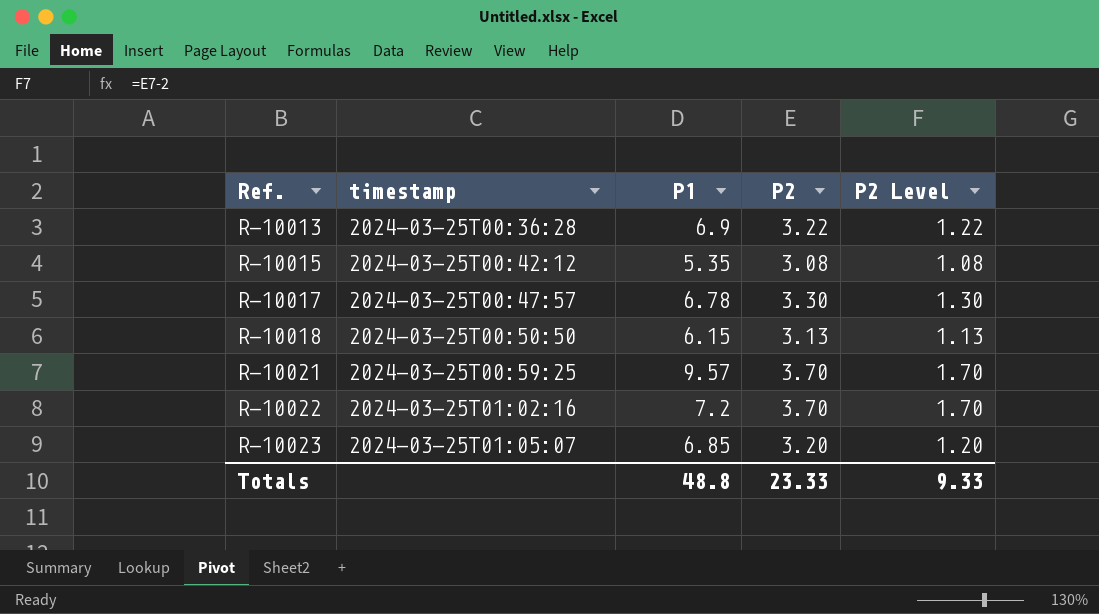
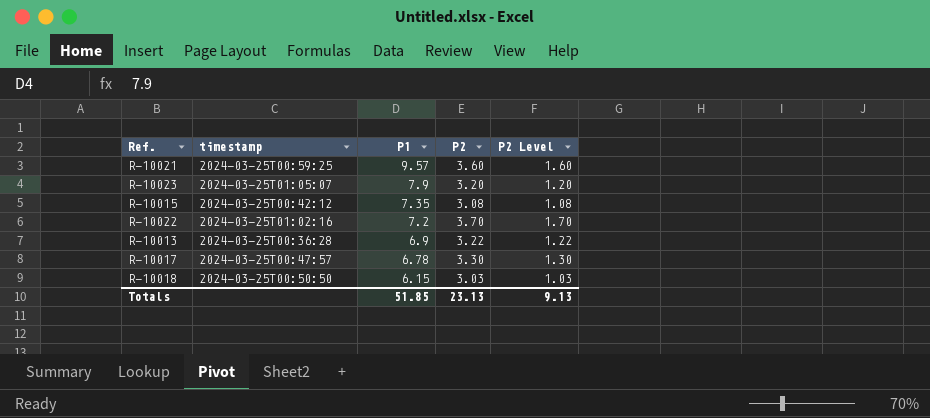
row order: Ref. ascending -> P1 descending
R-10021 | P2: 3.70 -> 3.60
R-10021 | P2 Level: 1.70 -> 1.60
R-10023 | P1: 6.85 -> 7.9
R-10015 | P1: 5.35 -> 7.35
R-10018 | P2: 3.13 -> 3.03
R-10018 | P2 Level: 1.13 -> 1.03
Totals | P1: 48.8 -> 51.85
Totals | P2: 23.33 -> 23.13
Totals | P2 Level: 9.33 -> 9.13

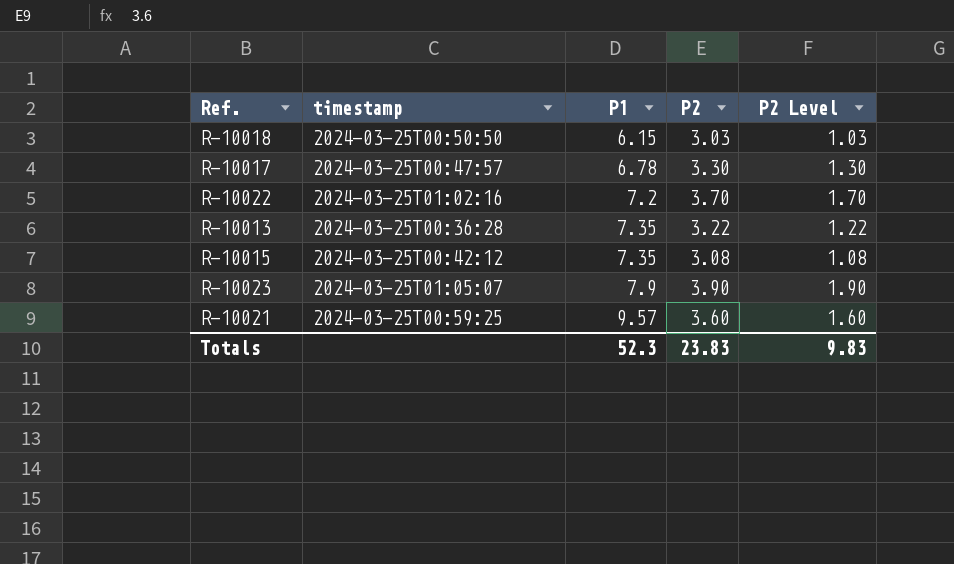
row order: P1 descending -> P1 ascending
R-10013 | P1: 6.9 -> 7.35
R-10023 | P2: 3.20 -> 3.90
R-10023 | P2 Level: 1.20 -> 1.90
Totals | P1: 51.85 -> 52.3
Totals | P2: 23.13 -> 23.83
Totals | P2 Level: 9.13 -> 9.83

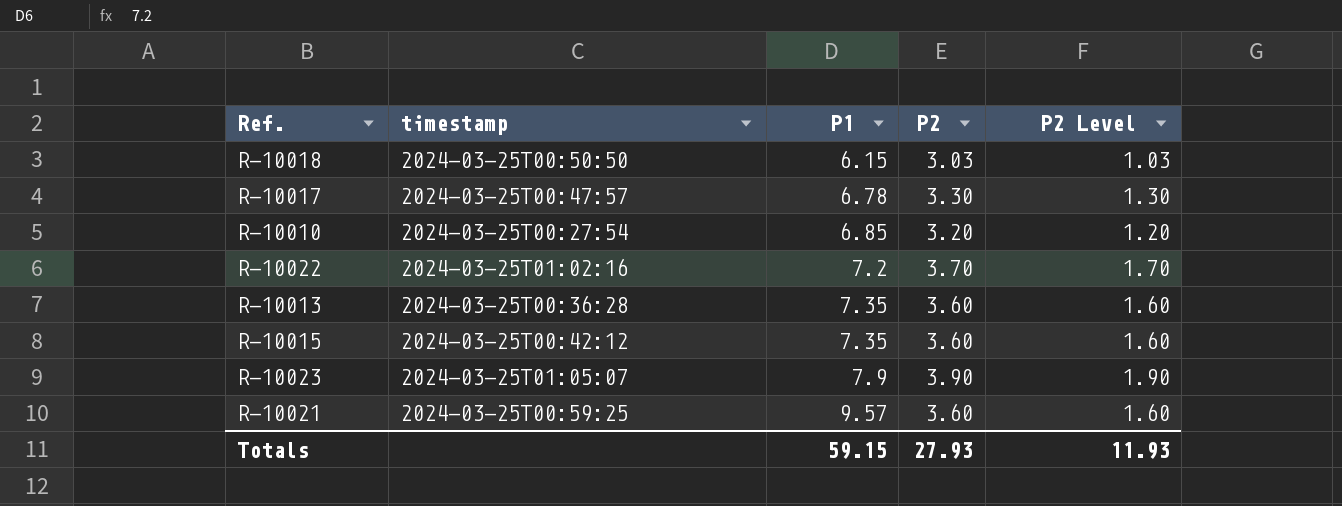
row R-10010: none -> 2024-03-25T00:27:54 | 6.85 | 3.20 | 1.20
R-10013 | P2: 3.22 -> 3.60
R-10013 | P2 Level: 1.22 -> 1.60
R-10015 | P2: 3.08 -> 3.60
R-10015 | P2 Level: 1.08 -> 1.60
Totals | P1: 52.3 -> 59.15
Totals | P2: 23.83 -> 27.93
Totals | P2 Level: 9.83 -> 11.93

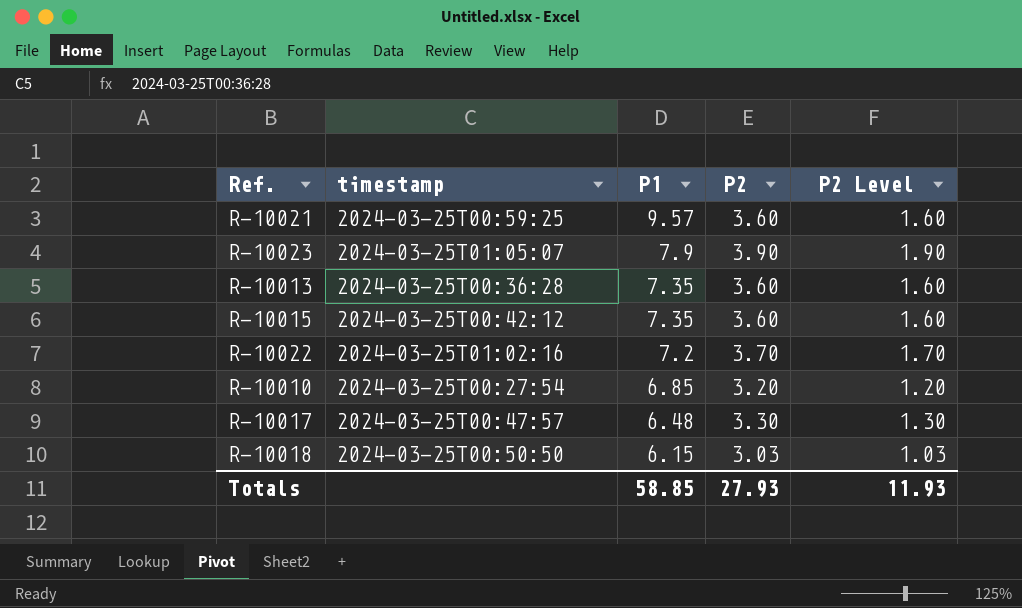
row order: P1 ascending -> P1 descending
R-10017 | P1: 6.78 -> 6.48
Totals | P1: 59.15 -> 58.85

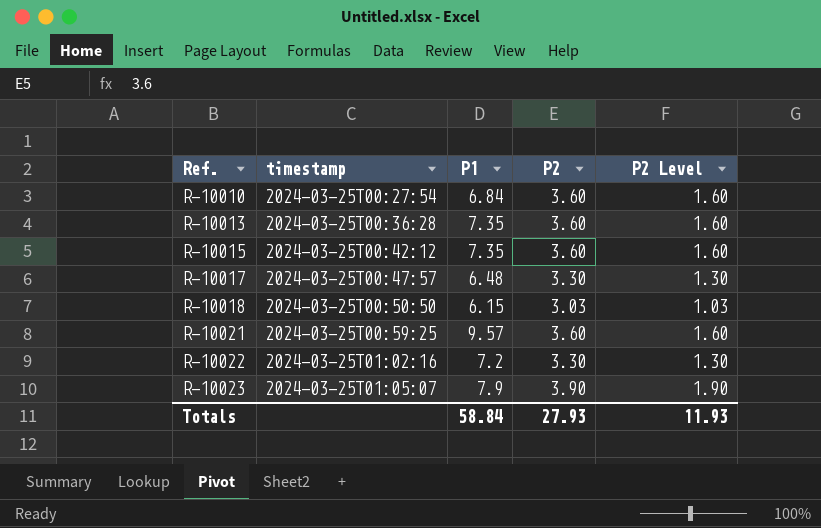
row order: P1 descending -> Ref. ascending
R-10010 | P1: 6.85 -> 6.84
R-10010 | P2: 3.20 -> 3.60
R-10010 | P2 Level: 1.20 -> 1.60
R-10022 | P2: 3.70 -> 3.30
R-10022 | P2 Level: 1.70 -> 1.30
Totals | P1: 58.85 -> 58.84

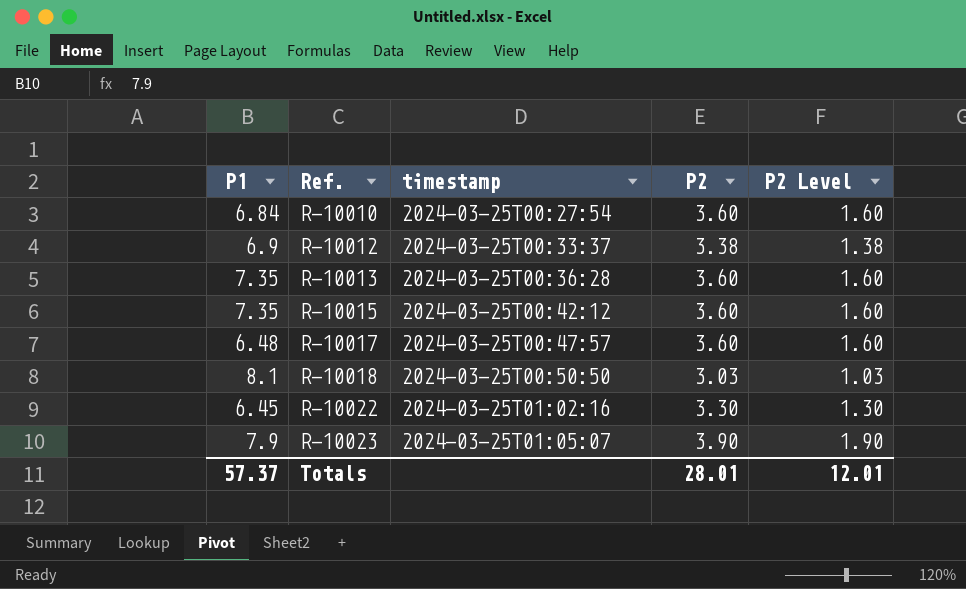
column P1 | position: 3 -> 1
row R-10021: 2024-03-25T00:59:25 | 9.57 | 3.60 | 1.60 -> none
row R-10012: none -> 6.9 | 2024-03-25T00:33:37 | 3.38 | 1.38
R-10017 | P2: 3.30 -> 3.60
R-10017 | P2 Level: 1.30 -> 1.60
R-10018 | P1: 6.15 -> 8.1
R-10022 | P1: 7.2 -> 6.45
Totals | P1: 58.84 -> 57.37
Totals | P2: 27.93 -> 28.01
Totals | P2 Level: 11.93 -> 12.01

